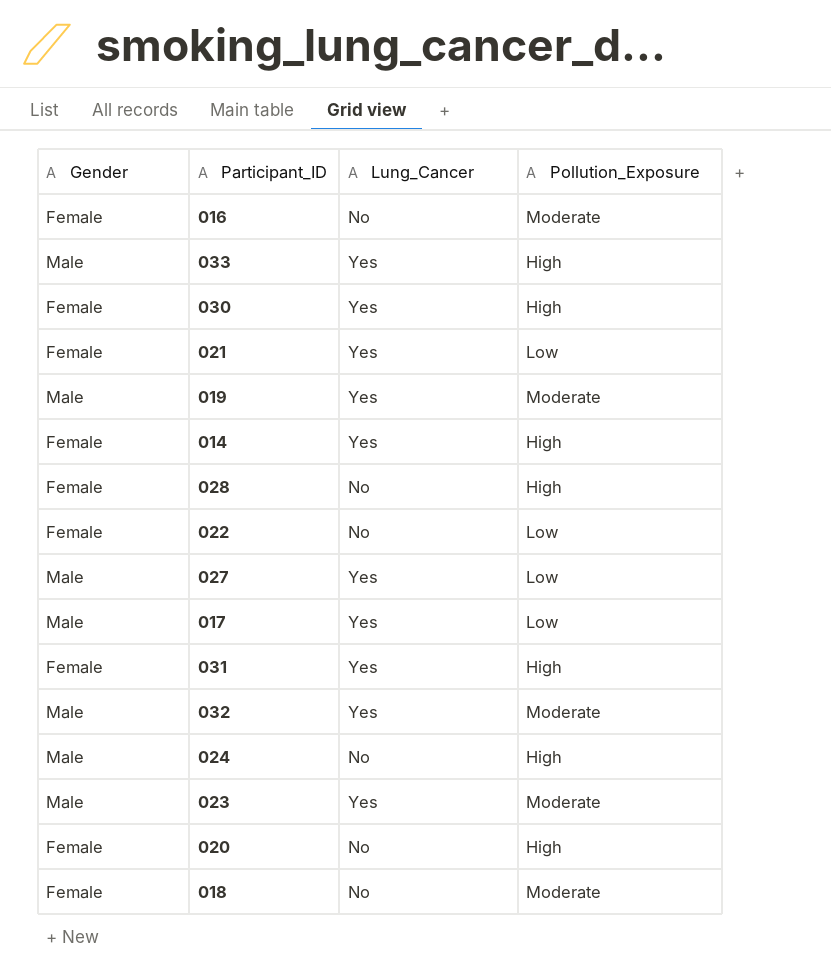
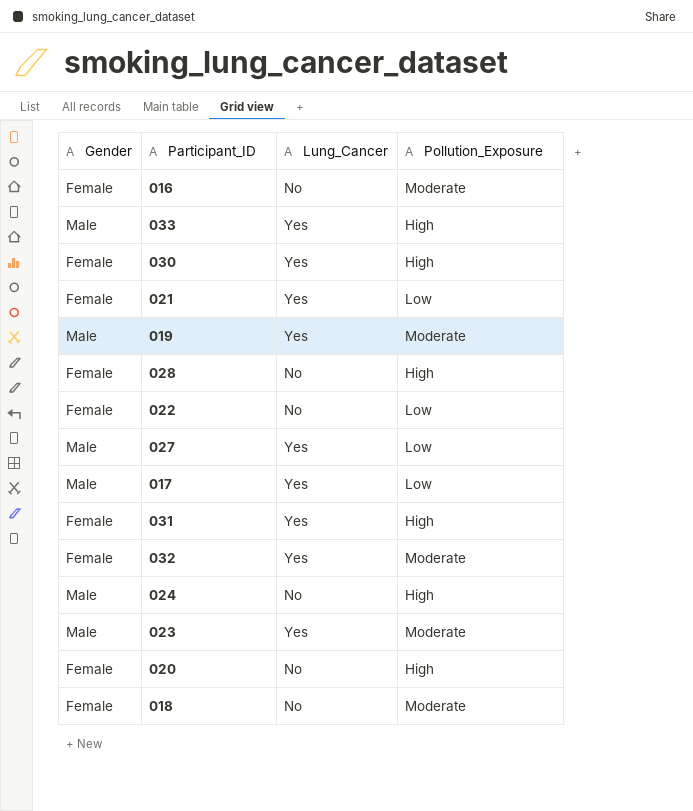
row 014: Female | Yes | High -> none
032 | Gender: Male -> Female

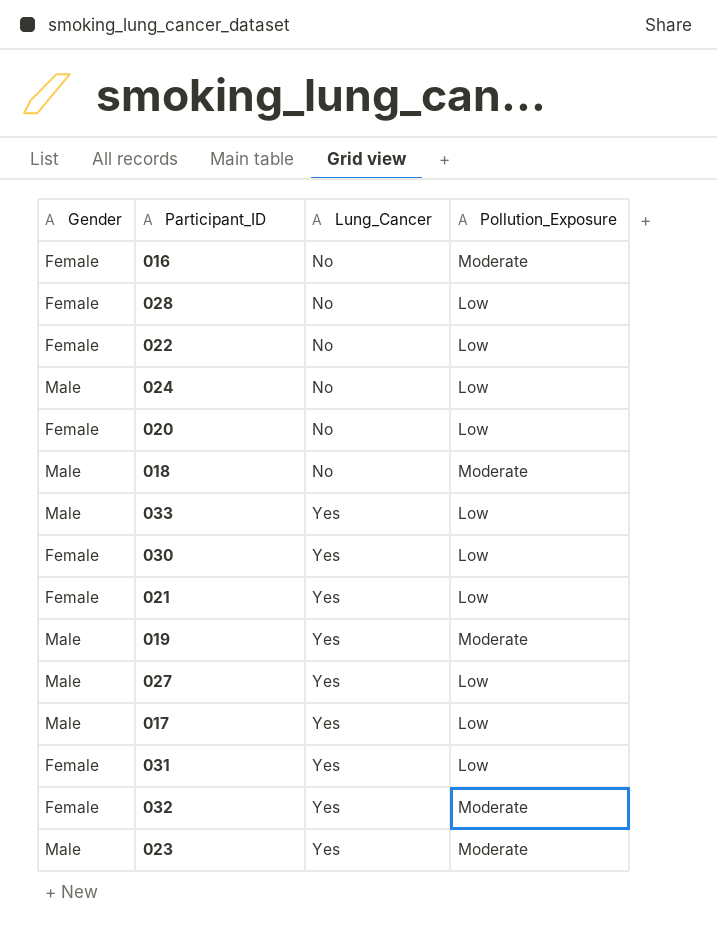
row order: none -> Lung_Cancer ascending
028 | Pollution_Exposure: High -> Low
024 | Pollution_Exposure: High -> Low
020 | Pollution_Exposure: High -> Low
018 | Gender: Female -> Male
033 | Pollution_Exposure: High -> Low
030 | Pollution_Exposure: High -> Low
031 | Pollution_Exposure: High -> Low

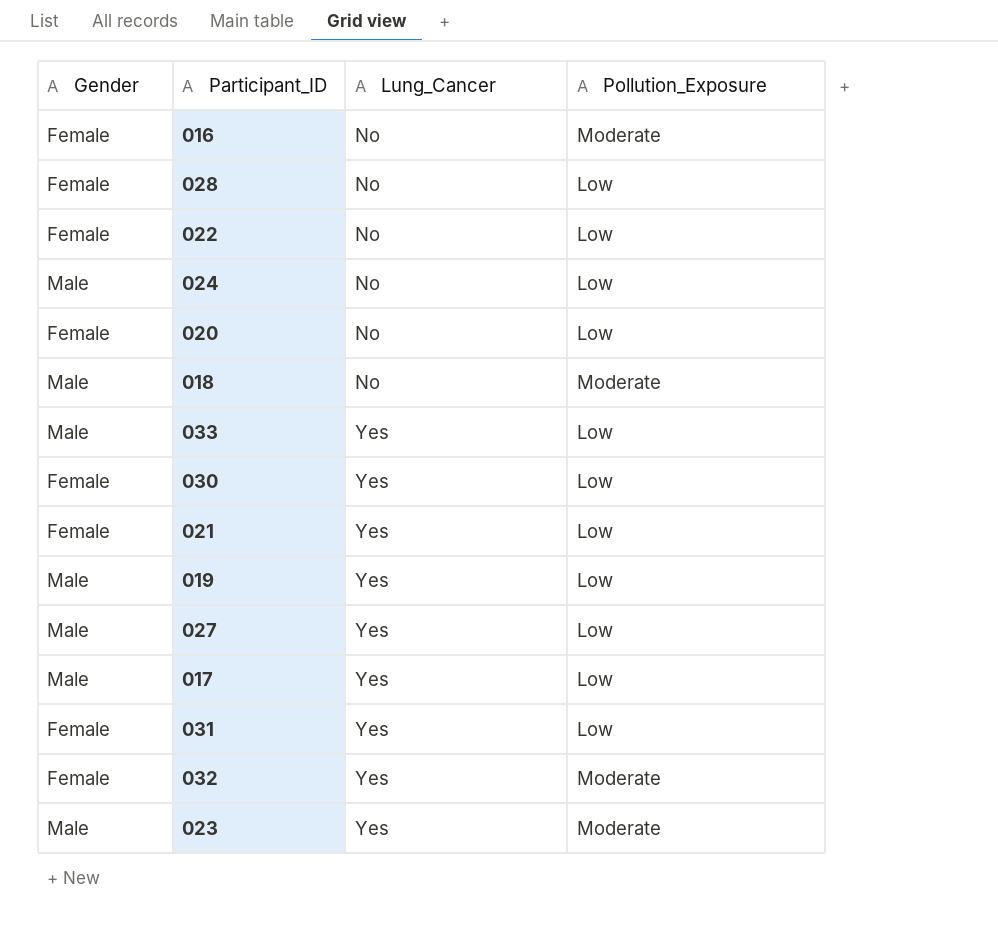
019 | Pollution_Exposure: Moderate -> Low

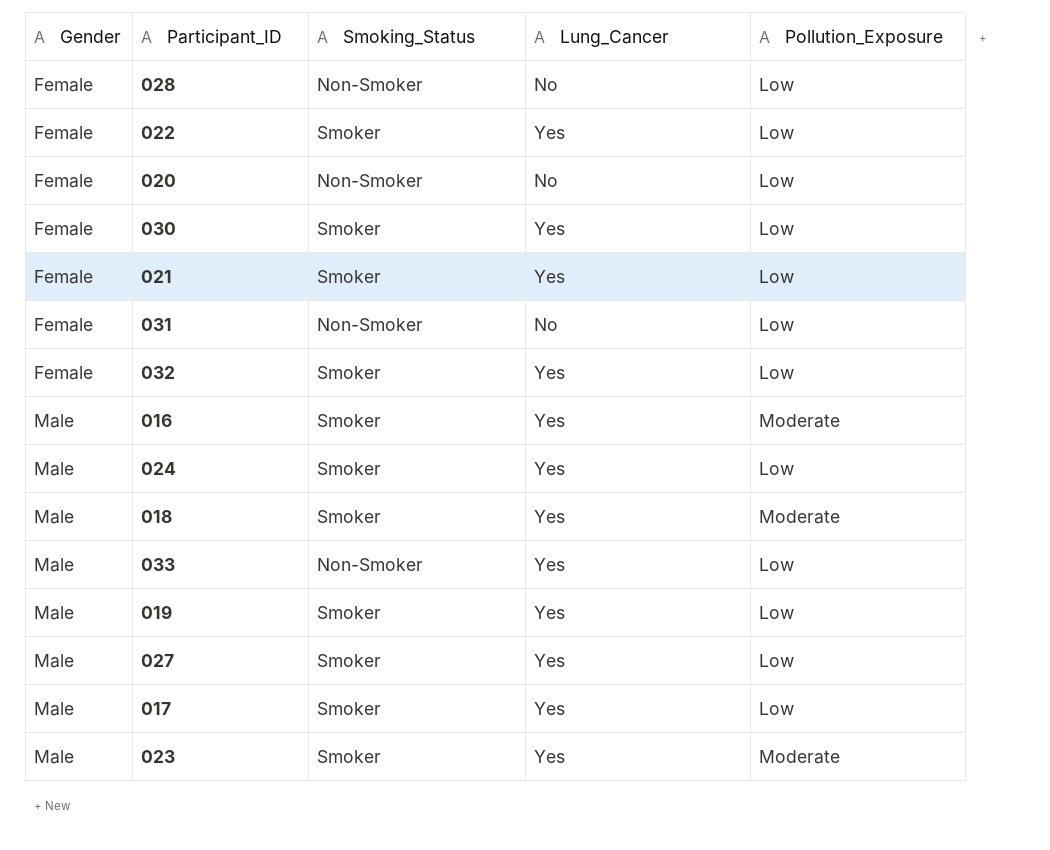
row order: Lung_Cancer ascending -> Gender ascending
column Smoking_Status | position: none -> 3
022 | Lung_Cancer: No -> Yes
031 | Lung_Cancer: Yes -> No
032 | Pollution_Exposure: Moderate -> Low
016 | Gender: Female -> Male
016 | Lung_Cancer: No -> Yes
024 | Lung_Cancer: No -> Yes
018 | Lung_Cancer: No -> Yes

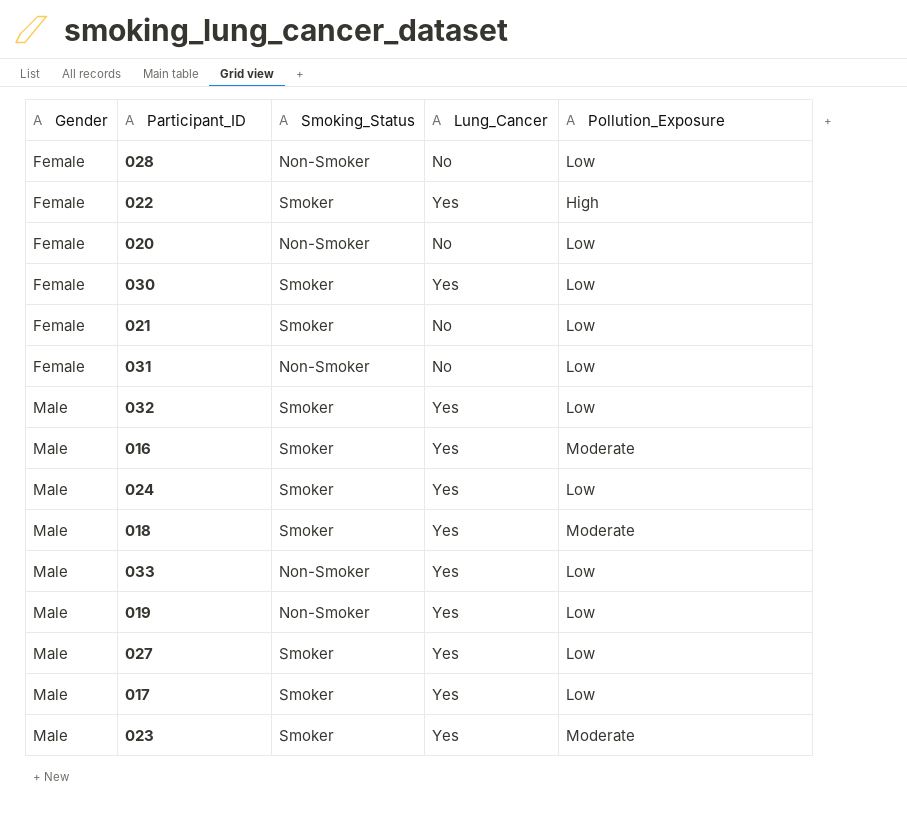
022 | Pollution_Exposure: Low -> High
021 | Lung_Cancer: Yes -> No
032 | Gender: Female -> Male
019 | Smoking_Status: Smoker -> Non-Smoker

